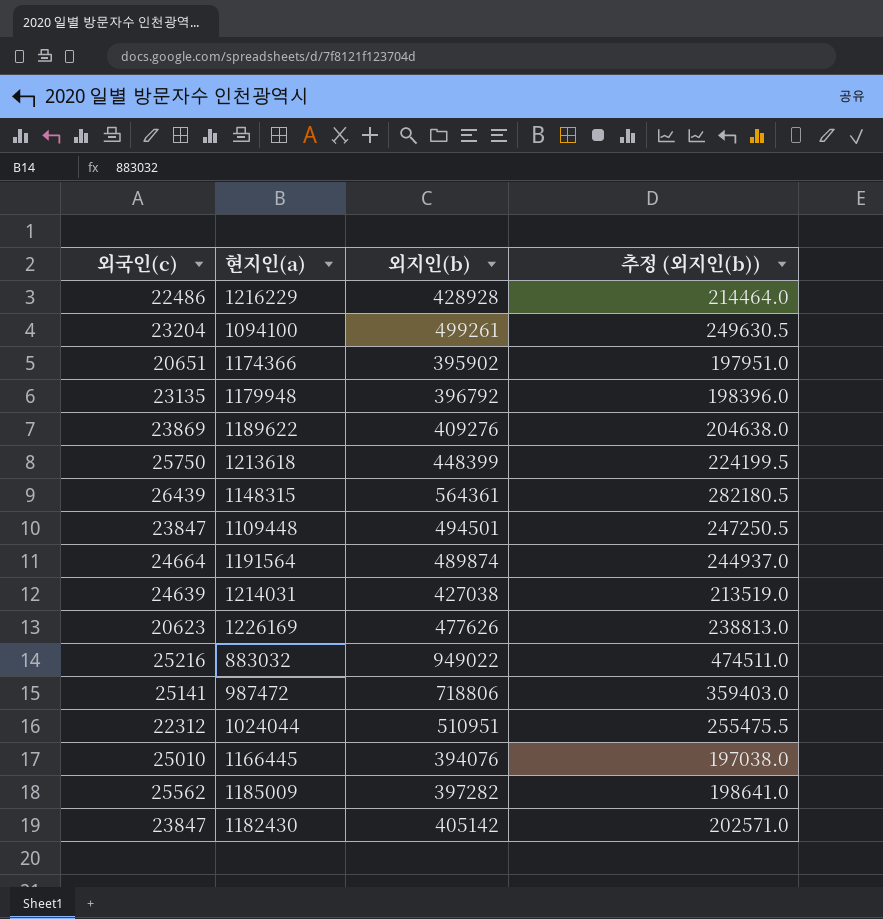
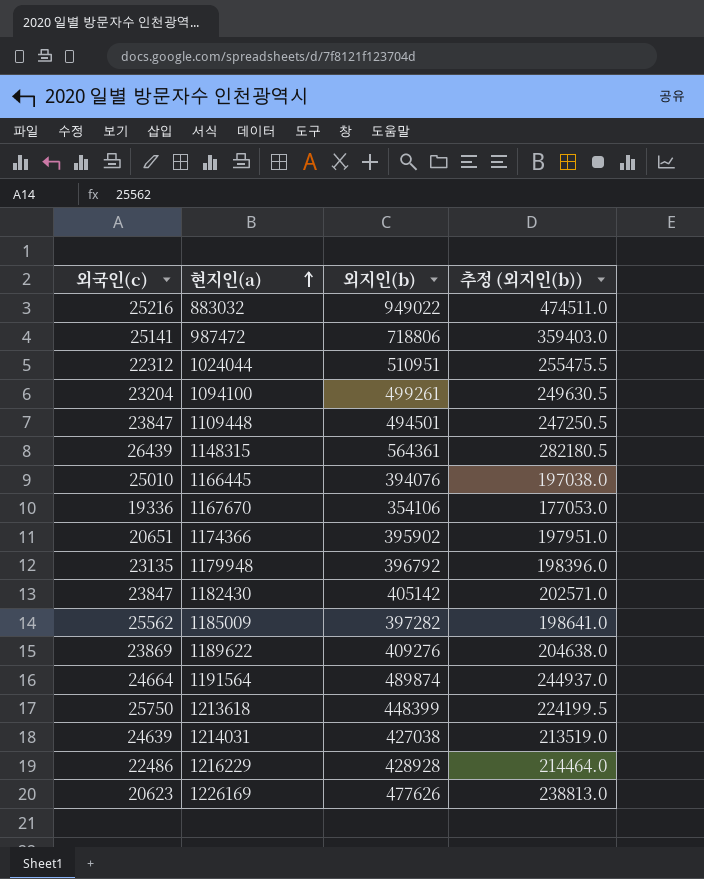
row order: none -> 현지인(a) ascending
row 1167670: none -> 19336 | 354106 | 177053.0

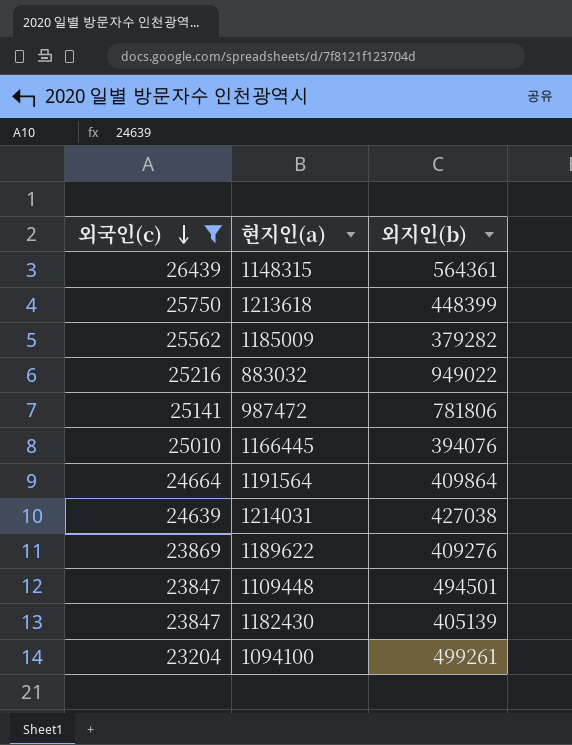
filter: none -> 외국인(c) >= 23204
row order: 현지인(a) ascending -> 외국인(c) descending
column 추정 (외지인(b)) | formula: [외지인(b)] * 0.5 -> none
1185009 | 외지인(b): 397282 -> 379282
987472 | 외지인(b): 718806 -> 781806
1191564 | 외지인(b): 489874 -> 409864
1182430 | 외지인(b): 405142 -> 405139

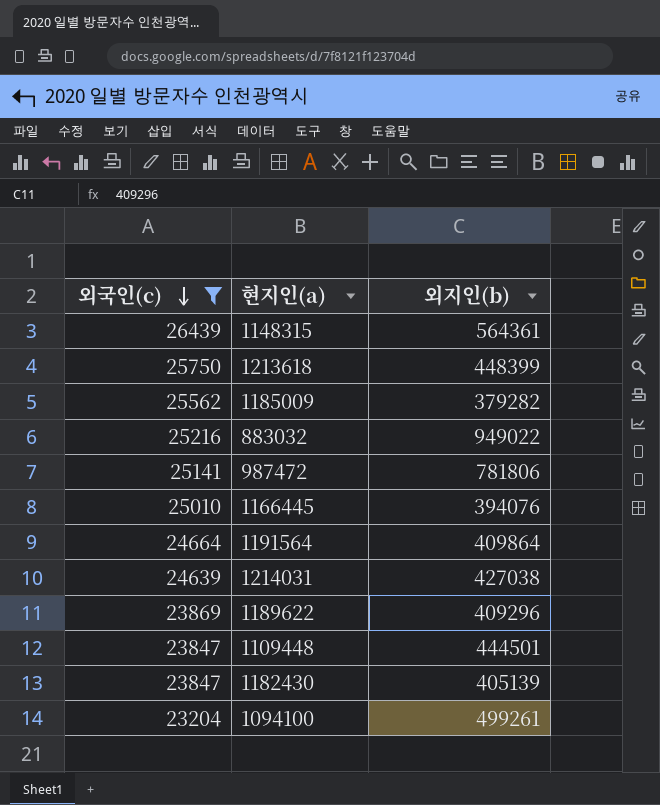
1189622 | 외지인(b): 409276 -> 409296
1109448 | 외지인(b): 494501 -> 444501

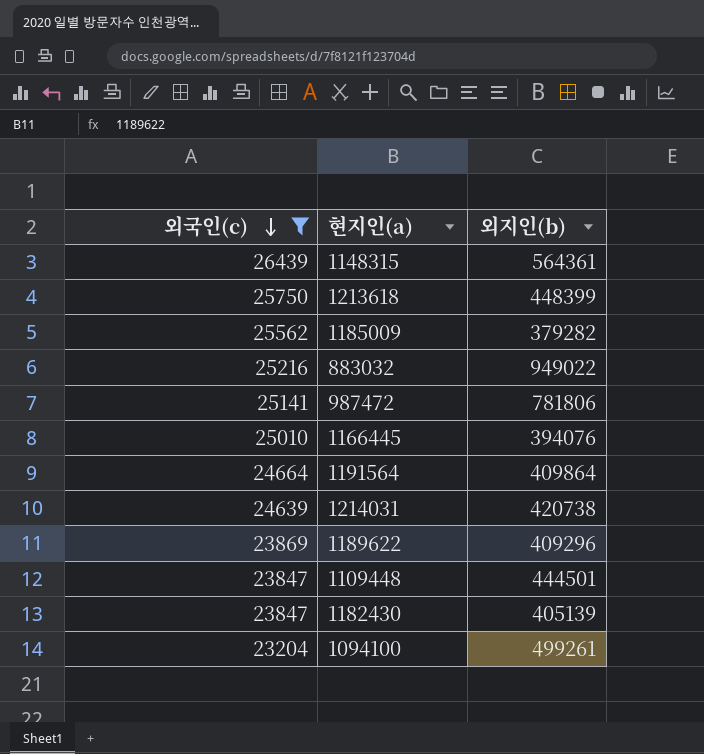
1214031 | 외지인(b): 427038 -> 420738

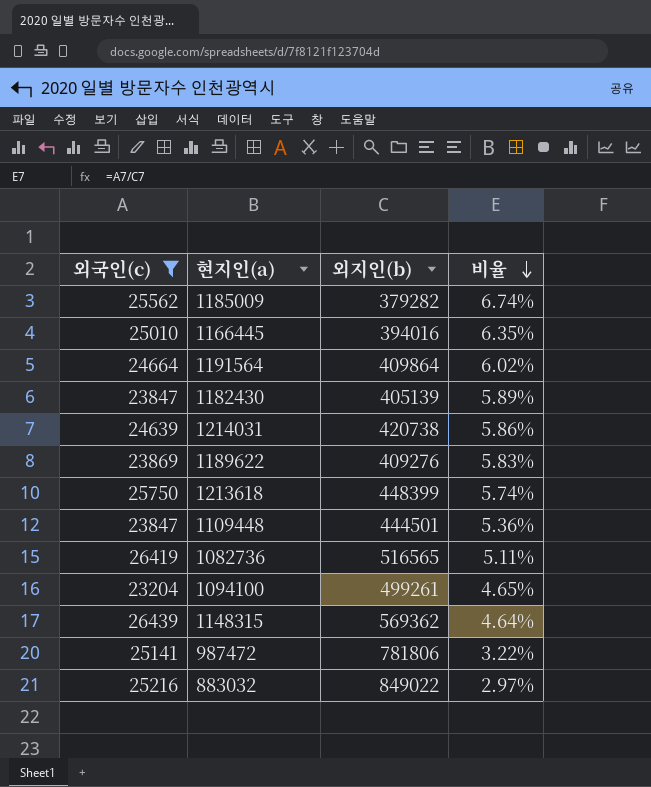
row order: 외국인(c) descending -> 비율 descending
column 비율 | formula: none -> [외국인(c)] / [외지인(b)]
1166445 | 외지인(b): 394076 -> 394016
1189622 | 외지인(b): 409296 -> 409276
row 1082736: none -> 26419 | 516565 | 5.11%
1148315 | 외지인(b): 564361 -> 569362
883032 | 외지인(b): 949022 -> 849022

